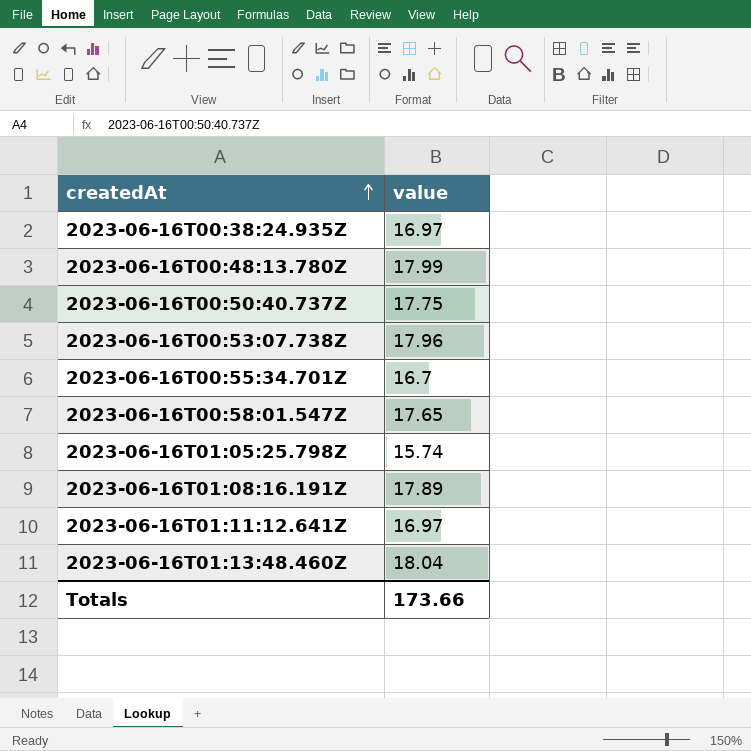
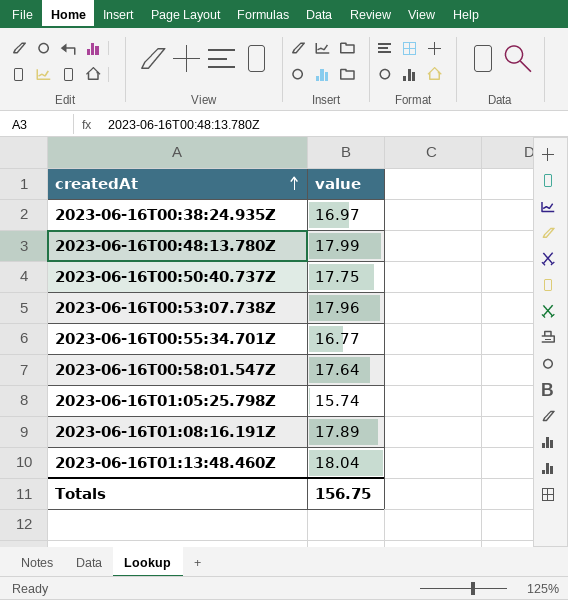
row 2023-06-16T01:11:12.641Z: 16.97 -> none
2023-06-16T00:55:34.701Z | value: 16.7 -> 16.77
2023-06-16T00:58:01.547Z | value: 17.65 -> 17.64
Totals | value: 173.66 -> 156.75

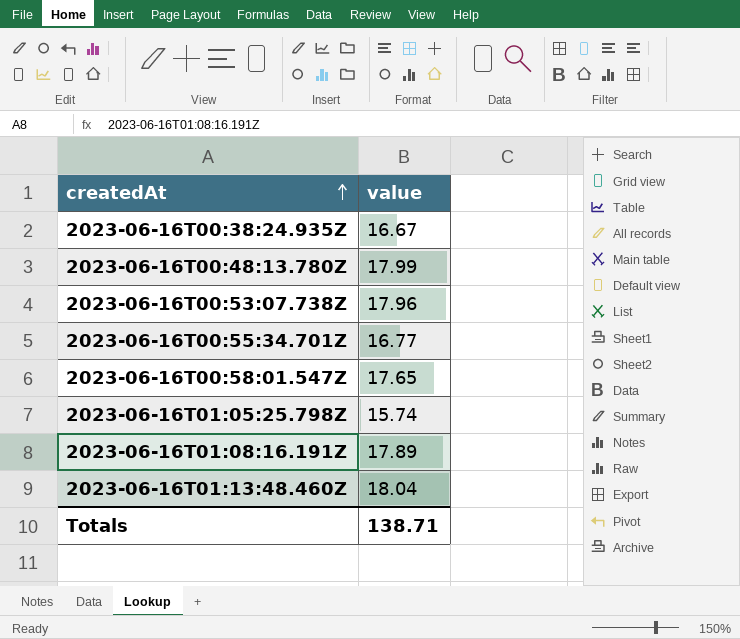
row 2023-06-16T00:50:40.737Z: 17.75 -> none
2023-06-16T00:38:24.935Z | value: 16.97 -> 16.67
2023-06-16T00:58:01.547Z | value: 17.64 -> 17.65
Totals | value: 156.75 -> 138.71

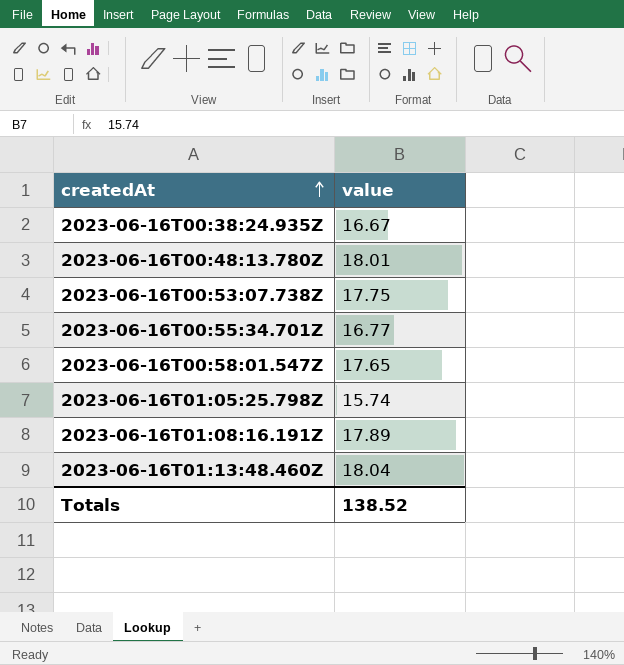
2023-06-16T00:48:13.780Z | value: 17.99 -> 18.01
2023-06-16T00:53:07.738Z | value: 17.96 -> 17.75
Totals | value: 138.71 -> 138.52

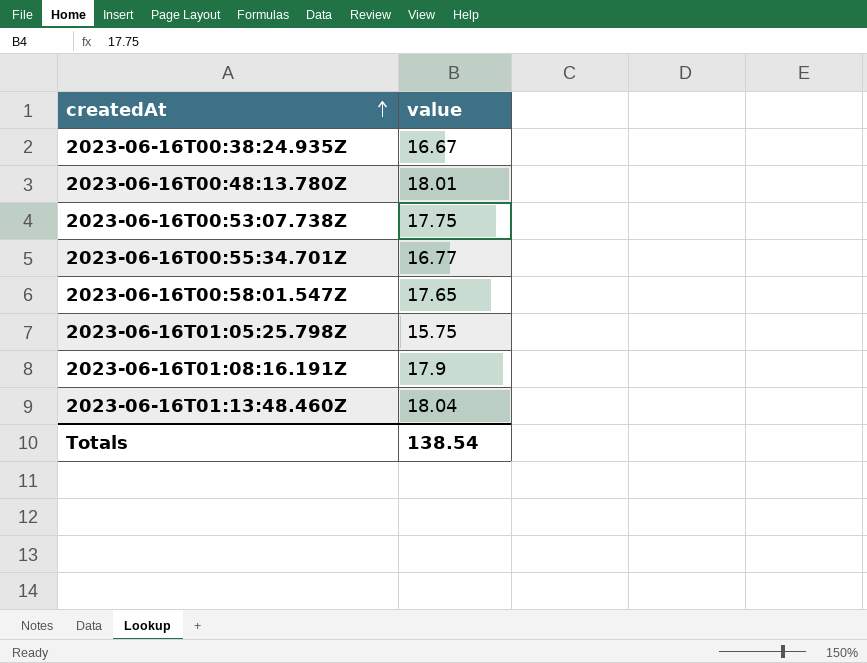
2023-06-16T01:05:25.798Z | value: 15.74 -> 15.75
2023-06-16T01:08:16.191Z | value: 17.89 -> 17.9
Totals | value: 138.52 -> 138.54

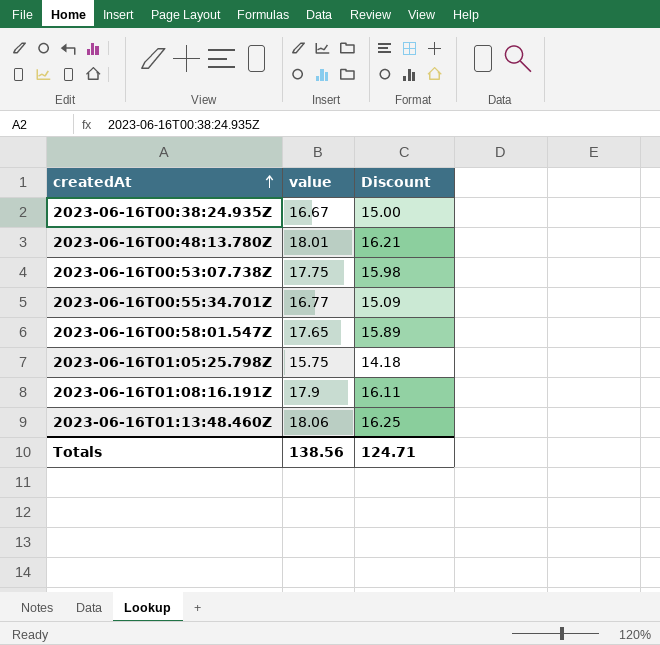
column Discount | formula: none -> [value] * 0.9
2023-06-16T01:13:48.460Z | value: 18.04 -> 18.06
Totals | value: 138.54 -> 138.56

